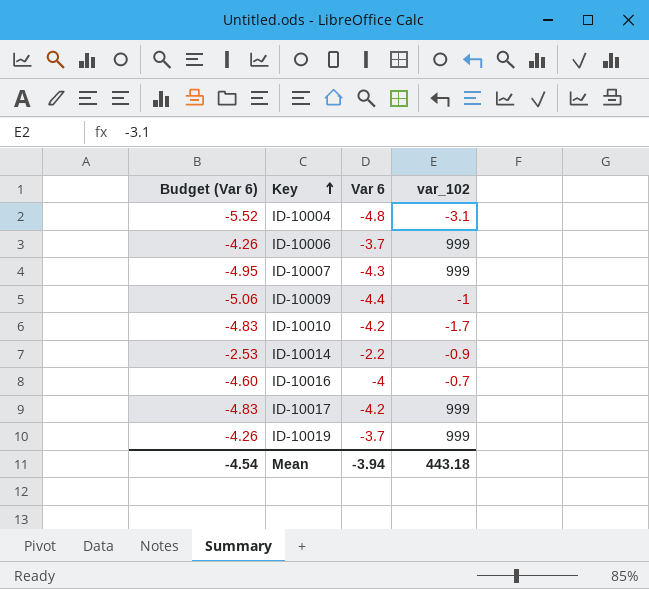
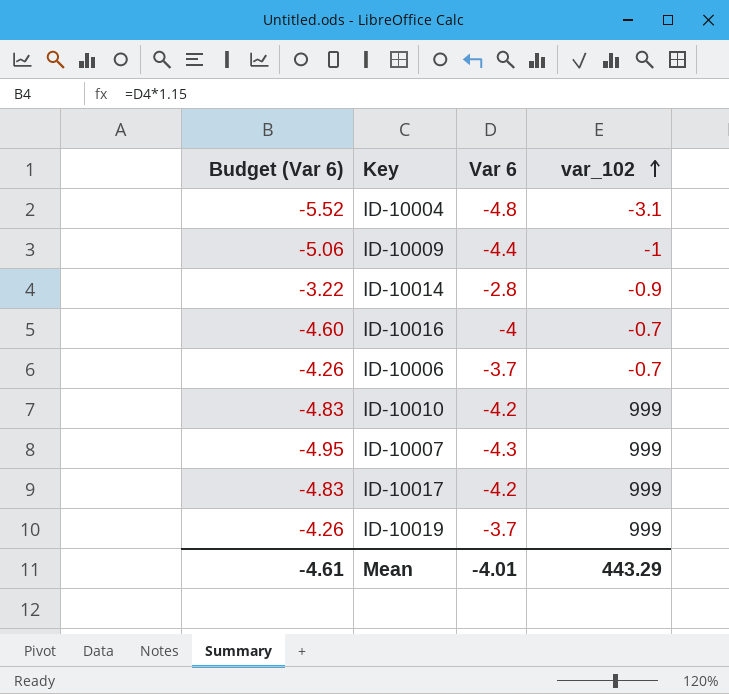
row order: Key ascending -> var_102 ascending
ID-10014 | Budget (Var 6): -2.53 -> -3.22
ID-10014 | Var 6: -2.2 -> -2.8
ID-10006 | var_102: 999 -> -0.7
ID-10010 | var_102: -1.7 -> 999
Mean | Budget (Var 6): -4.54 -> -4.61
Mean | Var 6: -3.94 -> -4.01
Mean | var_102: 443.18 -> 443.29

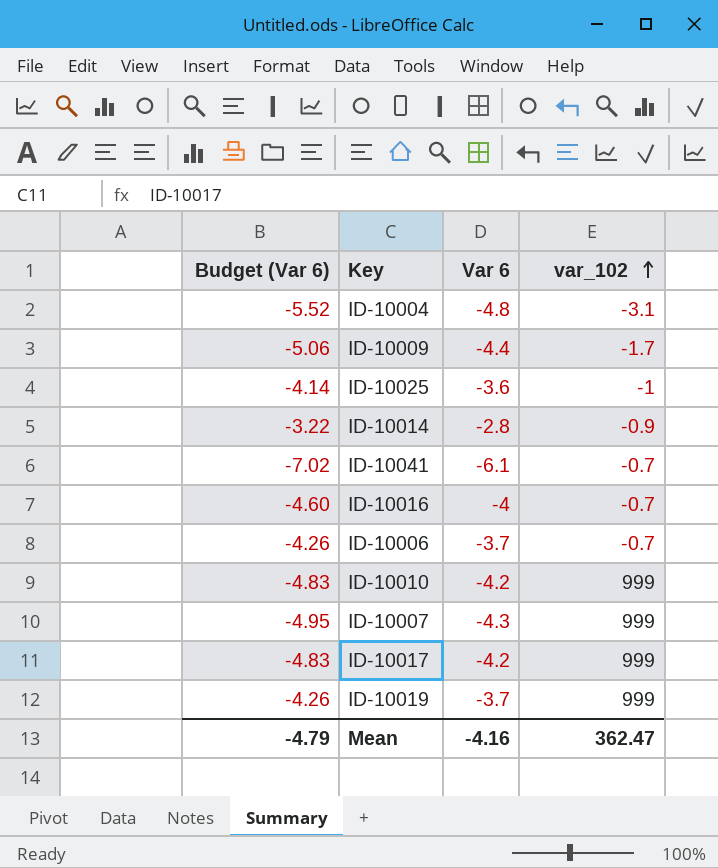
ID-10009 | var_102: -1 -> -1.7
row ID-10025: none -> -4.14 | -3.6 | -1
row ID-10041: none -> -7.02 | -6.1 | -0.7
Mean | Budget (Var 6): -4.61 -> -4.79
Mean | Var 6: -4.01 -> -4.16
Mean | var_102: 443.29 -> 362.47

